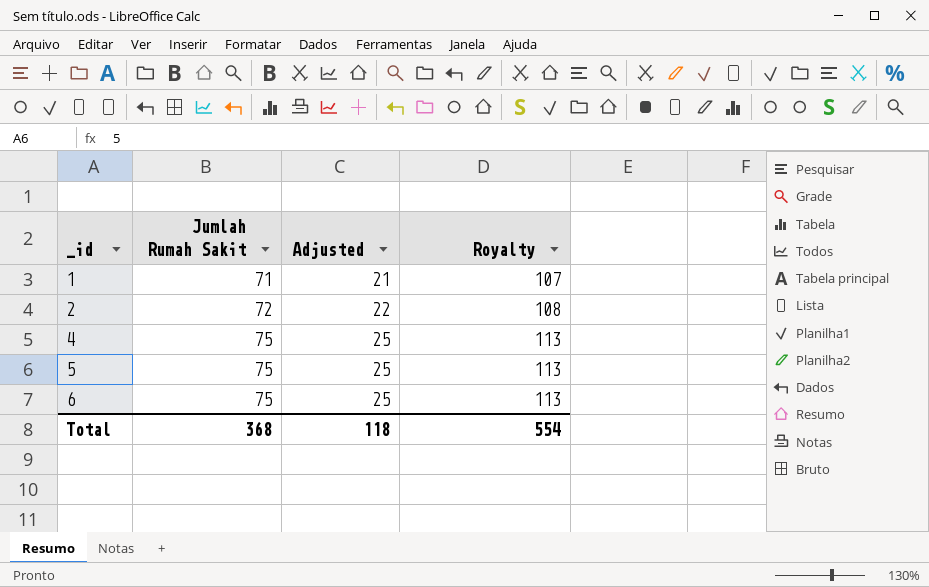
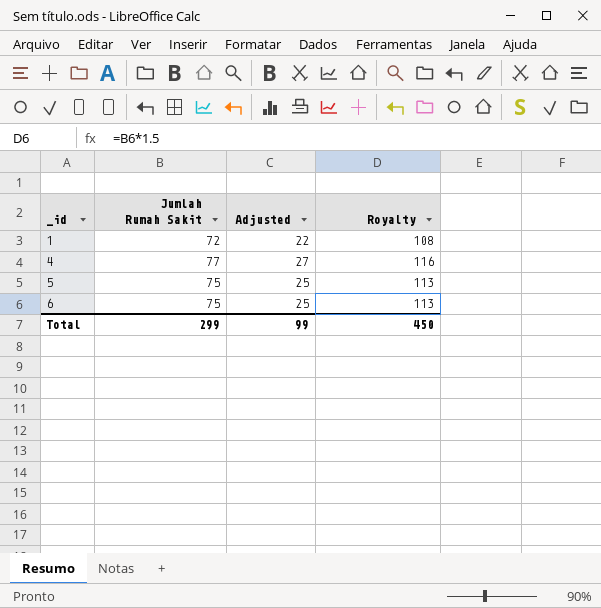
row 2: 72 | 22 | 108 -> none
1 | Jumlah Rumah Sakit: 71 -> 72
1 | Adjusted: 21 -> 22
1 | Royalty: 107 -> 108
4 | Jumlah Rumah Sakit: 75 -> 77
4 | Adjusted: 25 -> 27
4 | Royalty: 113 -> 116
Total | Jumlah Rumah Sakit: 368 -> 299
Total | Adjusted: 118 -> 99
Total | Royalty: 554 -> 450

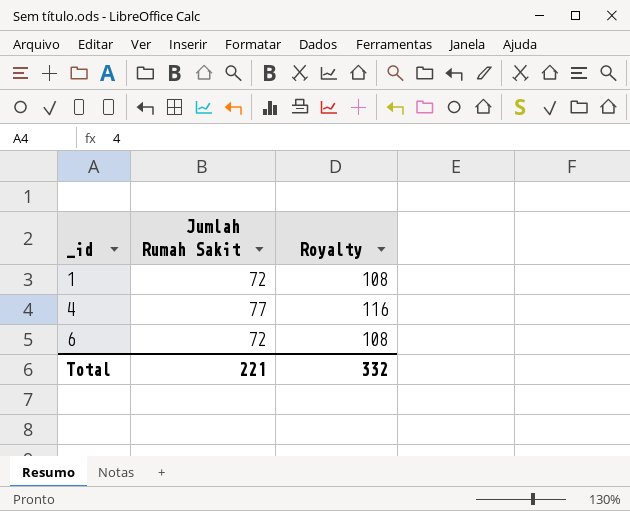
column Adjusted | formula: [Jumlah Rumah Sakit] - 50 -> none
row 5: 75 | 25 | 113 -> none
6 | Jumlah Rumah Sakit: 75 -> 72
6 | Royalty: 113 -> 108
Total | Jumlah Rumah Sakit: 299 -> 221
Total | Royalty: 450 -> 332

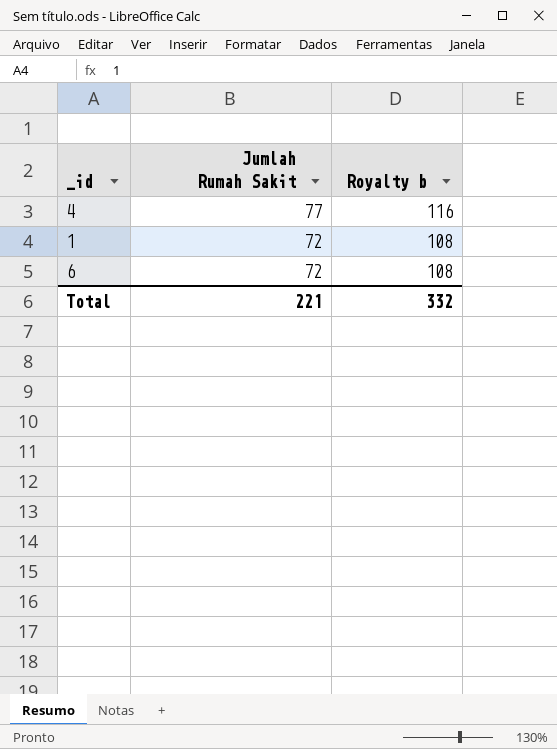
row order: _id ascending -> Jumlah Rumah Sakit descending
column name: Royalty -> Royalty b

